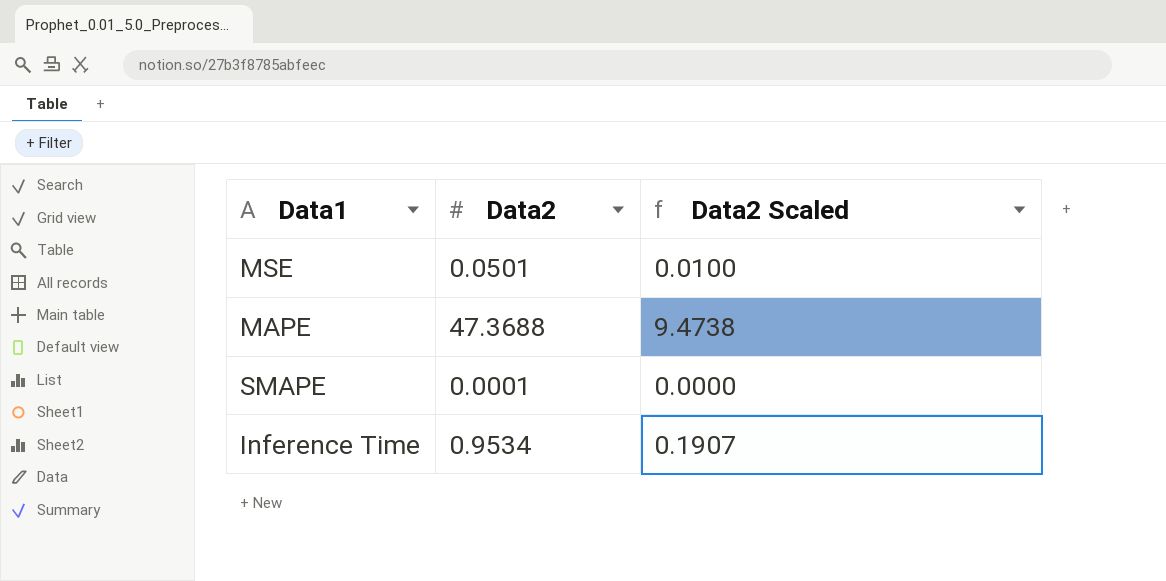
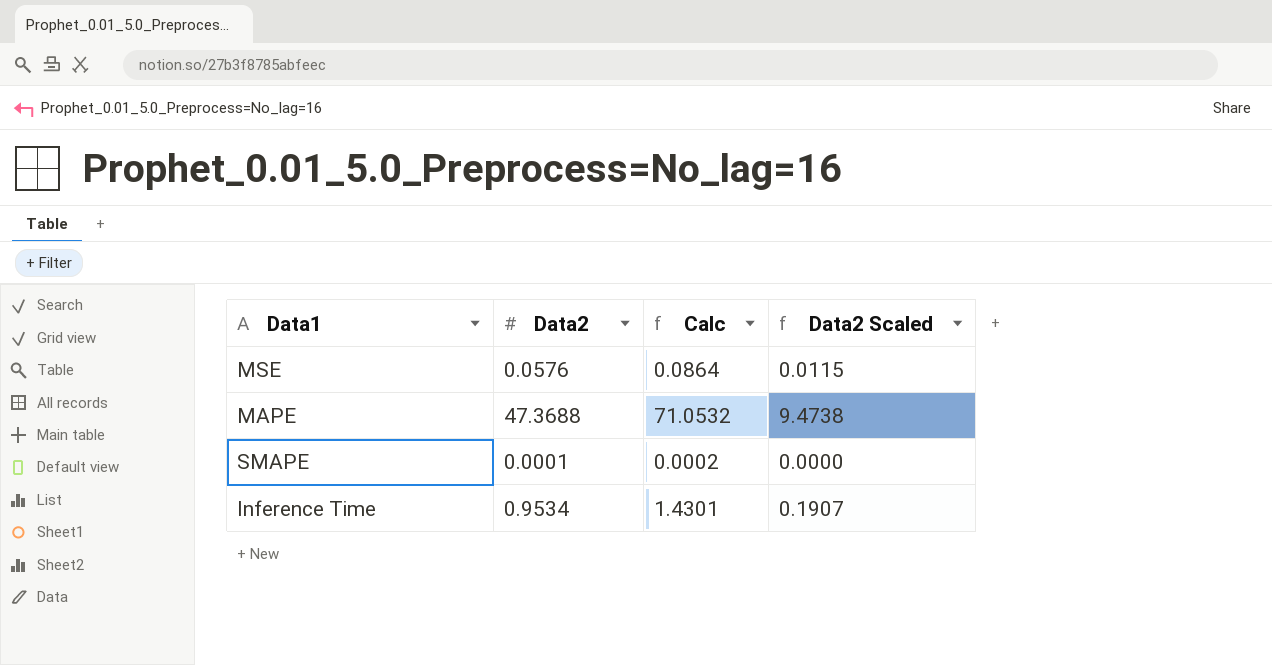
column Calc | formula: none -> [Data2] * 1.5
MSE | Data2: 0.0501 -> 0.0576
MSE | Data2 Scaled: 0.0100 -> 0.0115

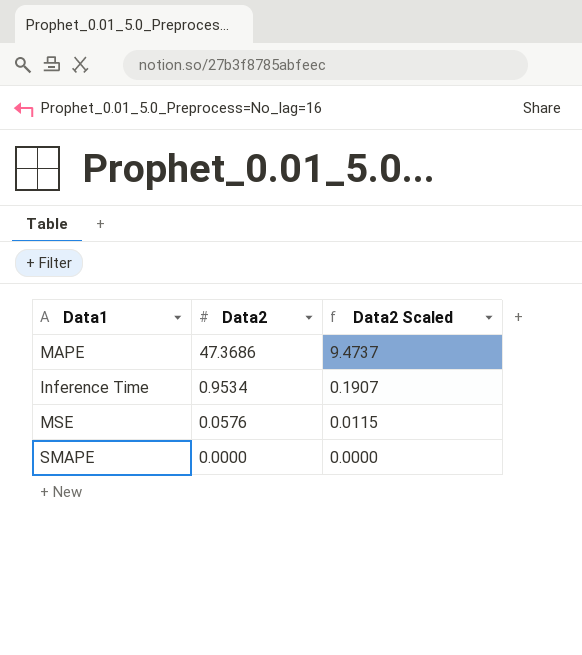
row order: none -> Data2 descending
column Calc | formula: [Data2] * 1.5 -> none
MAPE | Data2: 47.3688 -> 47.3686
MAPE | Data2 Scaled: 9.4738 -> 9.4737
SMAPE | Data2: 0.0001 -> 0.0000

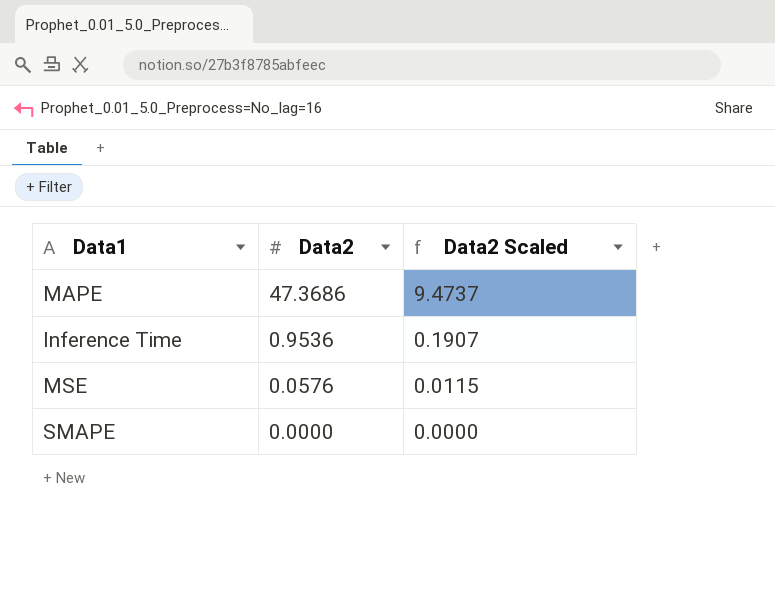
Inference Time | Data2: 0.9534 -> 0.9536

